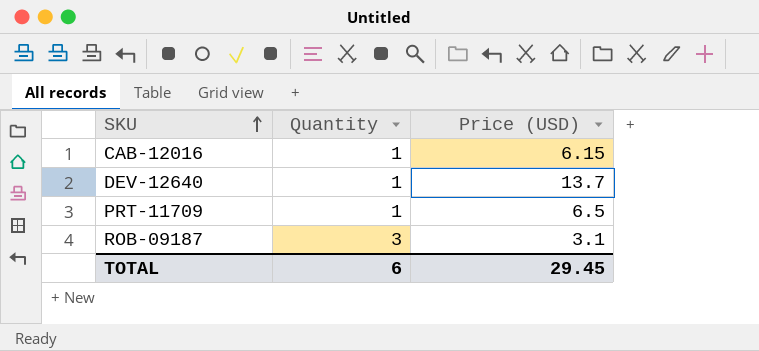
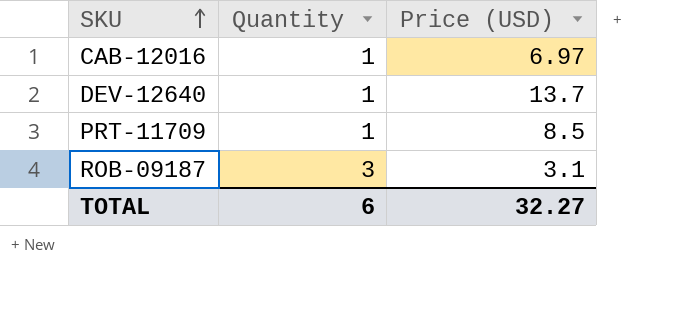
CAB-12016 | Price (USD): 6.15 -> 6.97
PRT-11709 | Price (USD): 6.5 -> 8.5
TOTAL | Price (USD): 29.45 -> 32.27

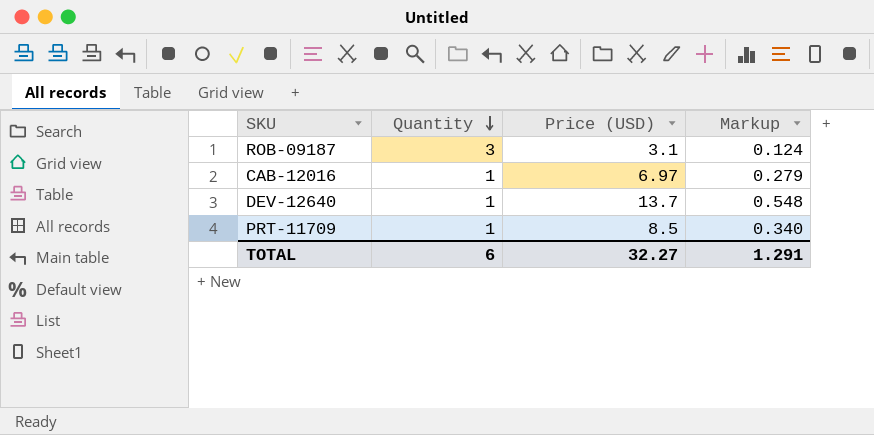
row order: SKU ascending -> Quantity descending
column Markup | formula: none -> [Price (USD)] * 0.04

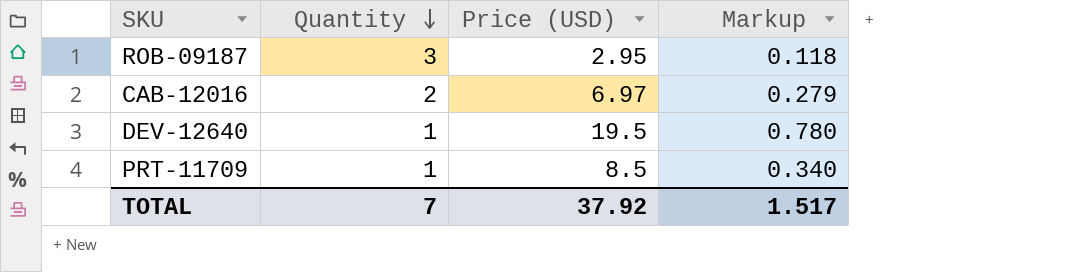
ROB-09187 | Price (USD): 3.1 -> 2.95
ROB-09187 | Markup: 0.124 -> 0.118
CAB-12016 | Quantity: 1 -> 2
DEV-12640 | Price (USD): 13.7 -> 19.5
DEV-12640 | Markup: 0.548 -> 0.780
TOTAL | Quantity: 6 -> 7
TOTAL | Price (USD): 32.27 -> 37.92
TOTAL | Markup: 1.291 -> 1.517

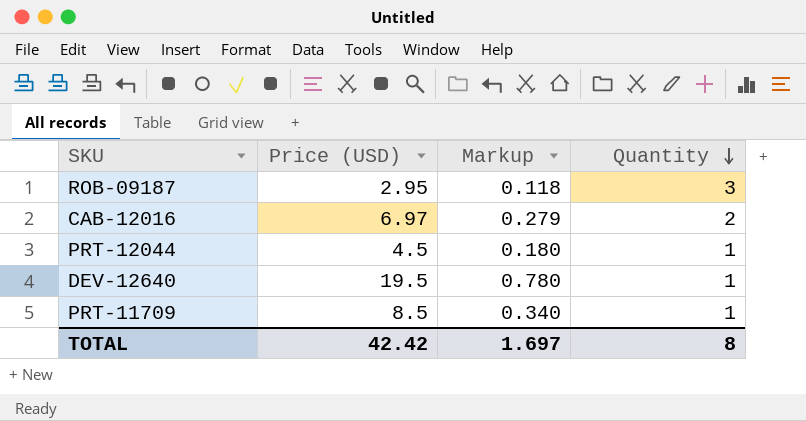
column Quantity | position: 2 -> 4
row PRT-12044: none -> 4.5 | 0.180 | 1
TOTAL | Price (USD): 37.92 -> 42.42
TOTAL | Markup: 1.517 -> 1.697
TOTAL | Quantity: 7 -> 8

